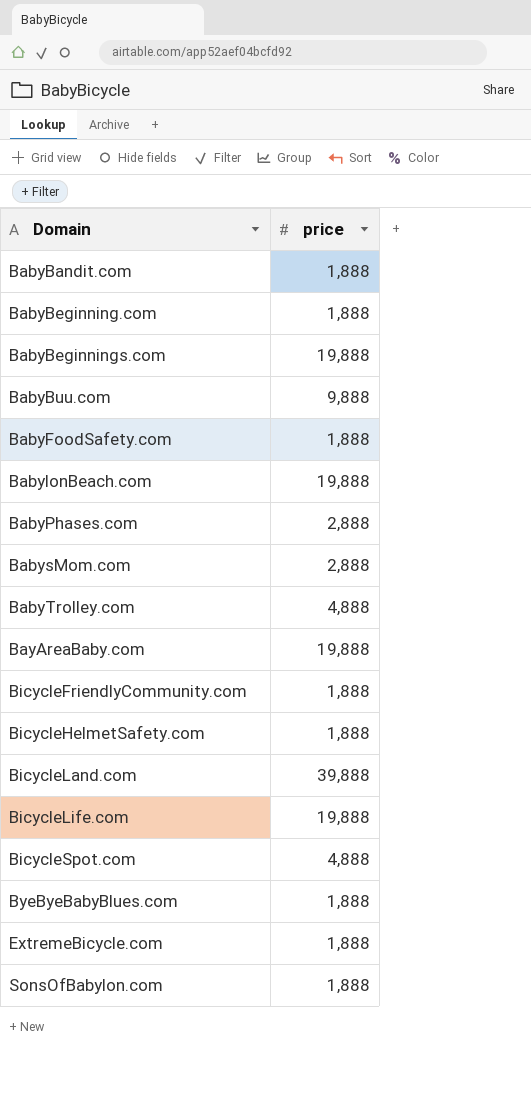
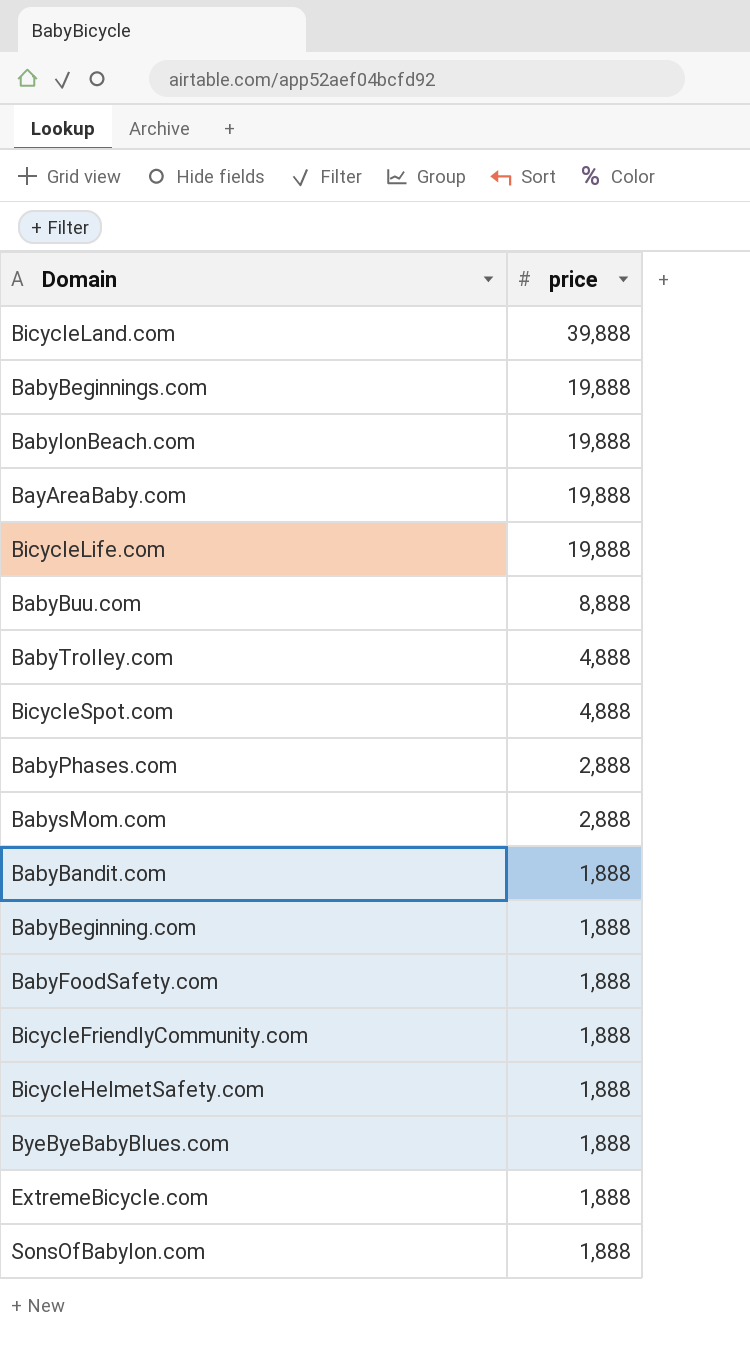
row order: Domain ascending -> price descending
BabyBuu.com | price: 9,888 -> 8,888

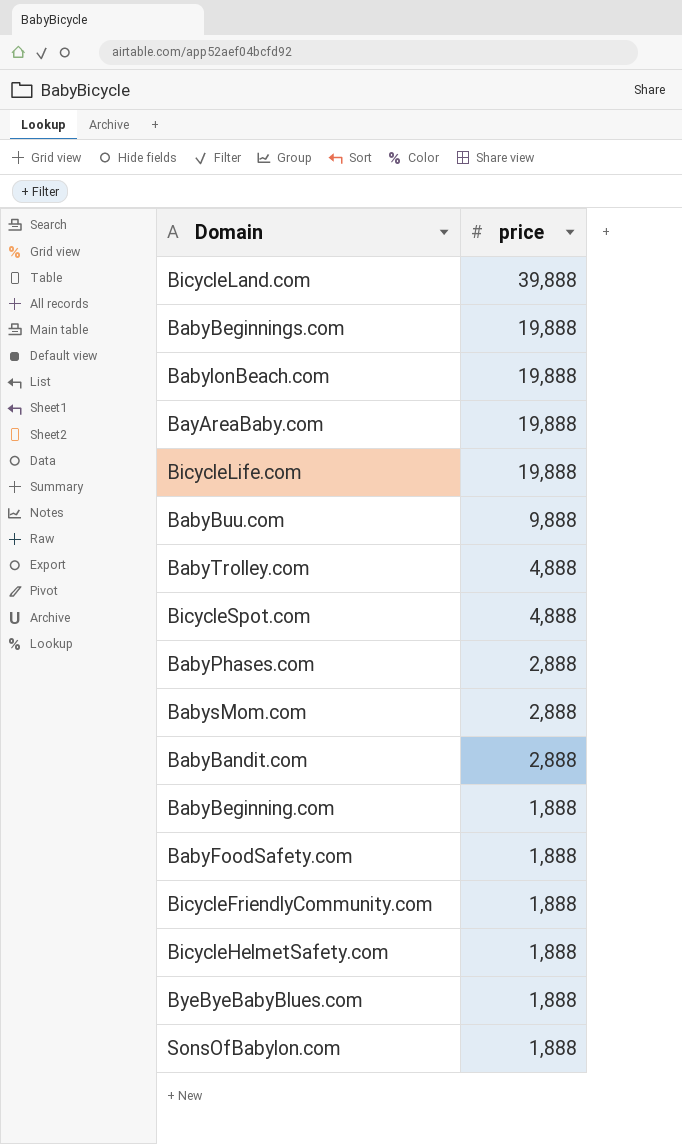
row ExtremeBicycle.com: 1,888 -> none
BabyBuu.com | price: 8,888 -> 9,888
BabyBandit.com | price: 1,888 -> 2,888

